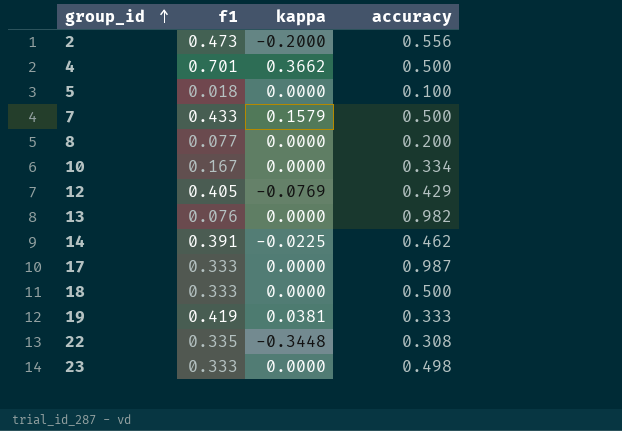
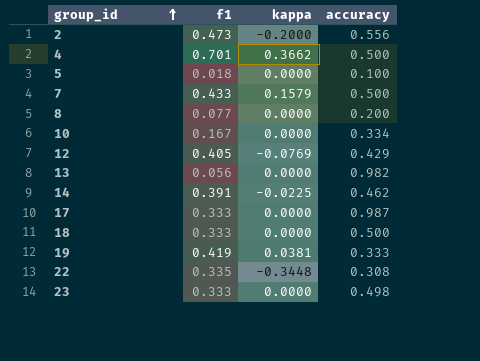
13 | f1: 0.076 -> 0.056

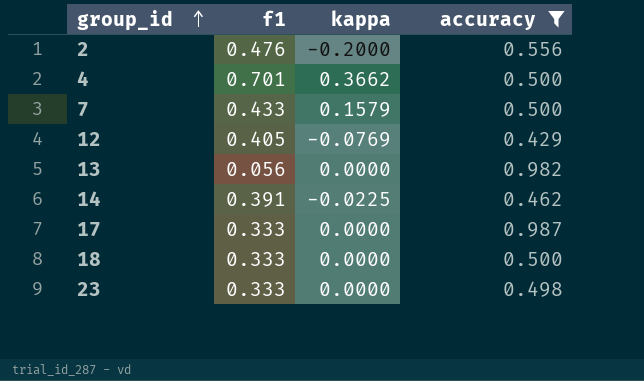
filter: none -> accuracy >= 0.429
2 | f1: 0.473 -> 0.476

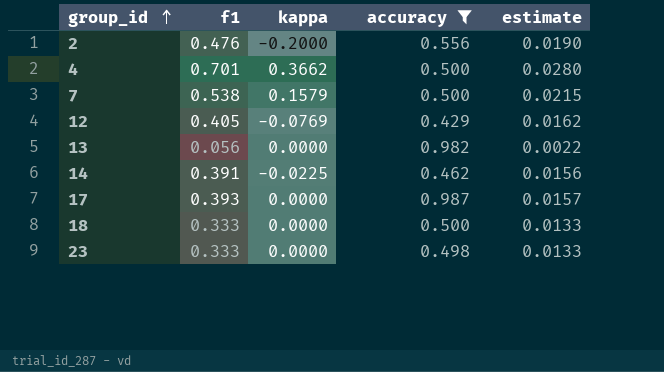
column estimate | formula: none -> [f1] * 0.04
7 | f1: 0.433 -> 0.538
17 | f1: 0.333 -> 0.393

